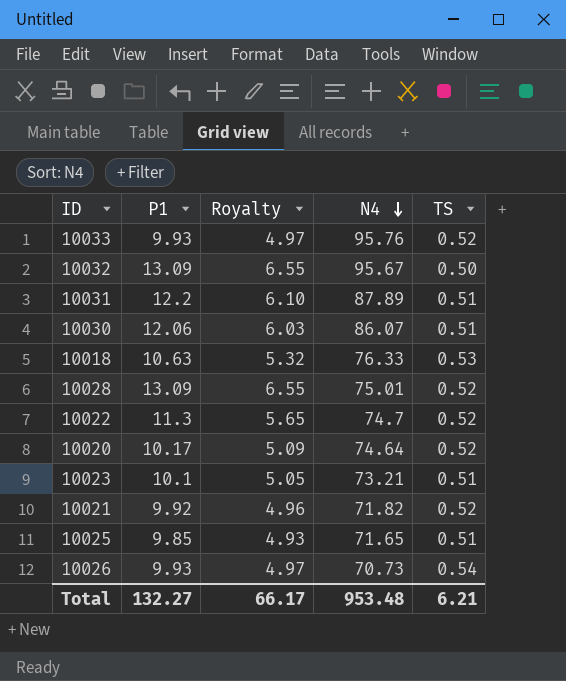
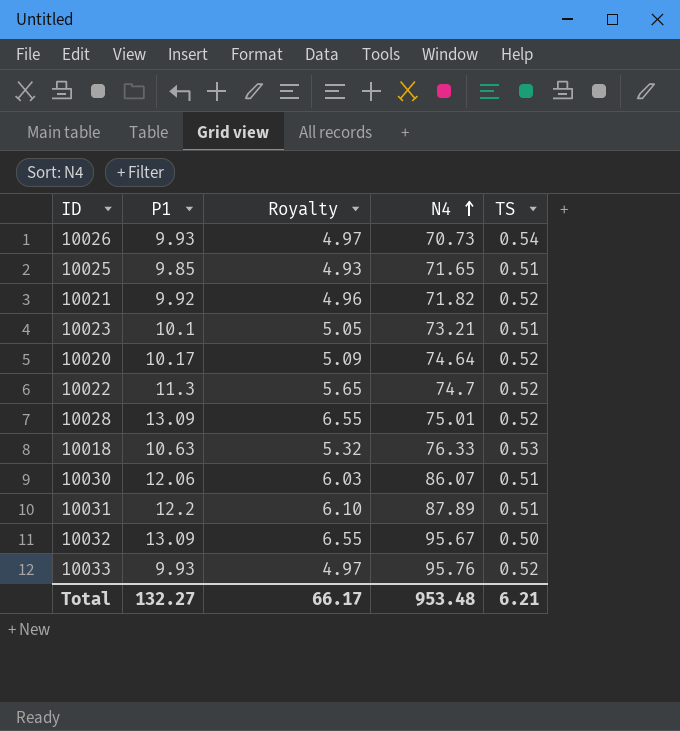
row order: N4 descending -> N4 ascending

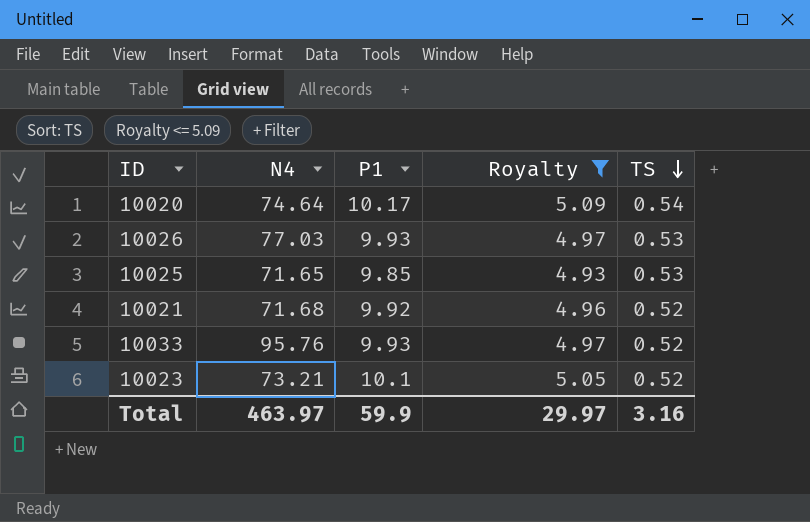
filter: none -> Royalty <= 5.09
row order: N4 ascending -> TS descending
column N4 | position: 4 -> 2
10020 | TS: 0.52 -> 0.54
10026 | N4: 70.73 -> 77.03
10026 | TS: 0.54 -> 0.53
10025 | TS: 0.51 -> 0.53
10021 | N4: 71.82 -> 71.68
10023 | TS: 0.51 -> 0.52
Total | N4: 953.48 -> 463.97
Total | P1: 132.27 -> 59.9
Total | Royalty: 66.17 -> 29.97
Total | TS: 6.21 -> 3.16

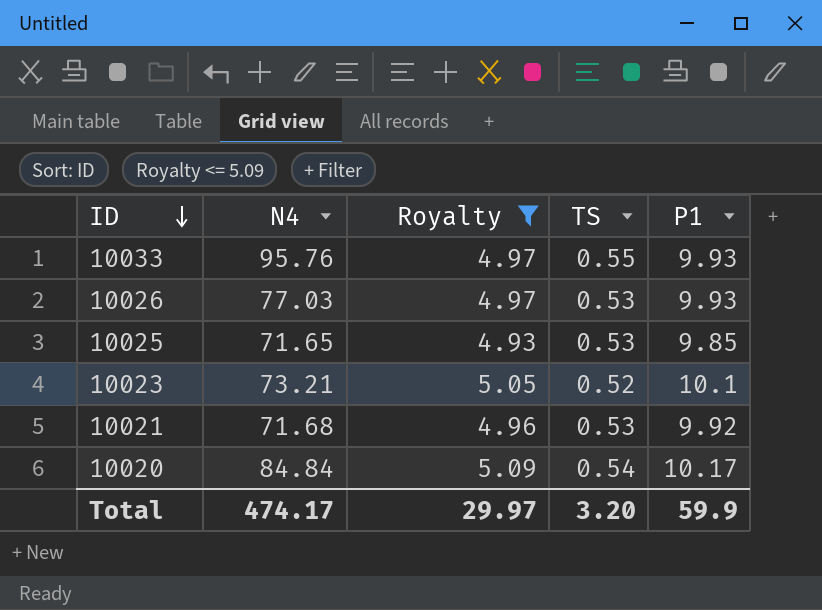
row order: TS descending -> ID descending
column P1 | position: 3 -> 5
10033 | TS: 0.52 -> 0.55
10021 | TS: 0.52 -> 0.53
10020 | N4: 74.64 -> 84.84
Total | N4: 463.97 -> 474.17
Total | TS: 3.16 -> 3.20

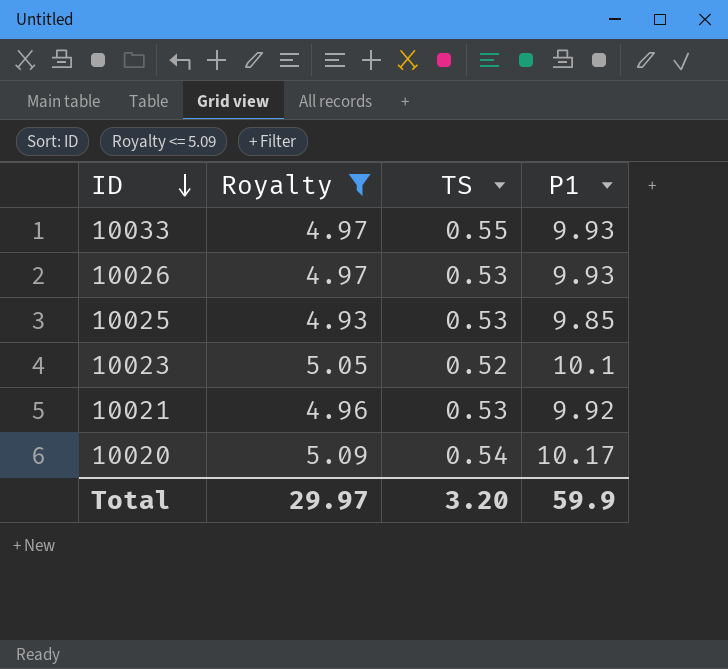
column N4 | position: 2 -> none

